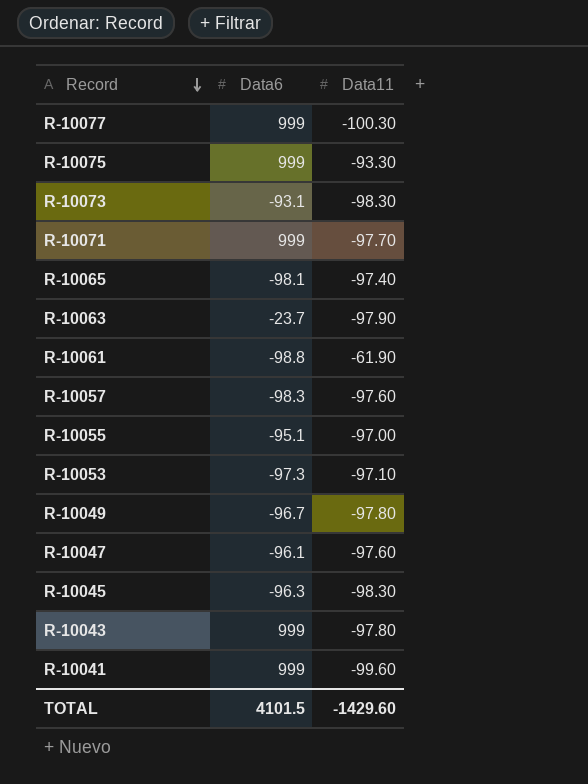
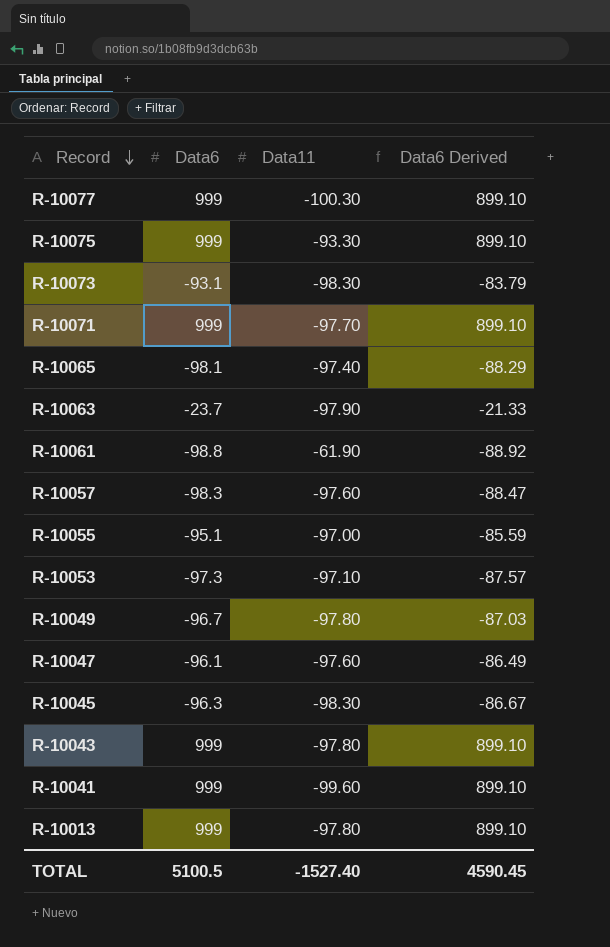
column Data6 Derived | formula: none -> [Data6] * 0.9
row R-10013: none -> 999 | -97.80 | 899.10
TOTAL | Data6: 4101.5 -> 5100.5
TOTAL | Data11: -1429.60 -> -1527.40

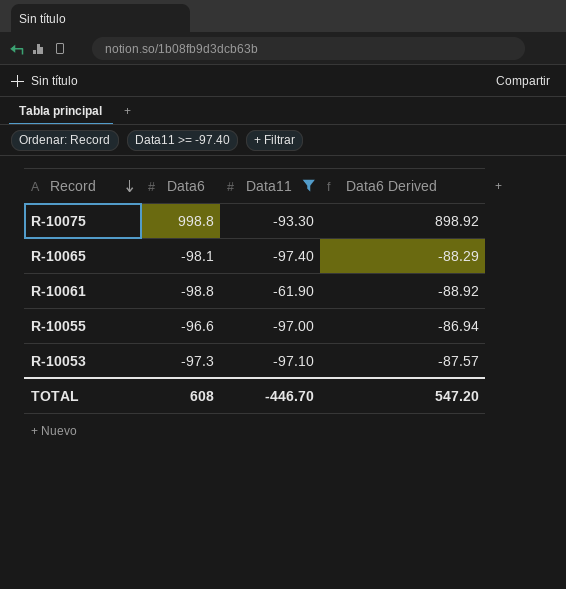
filter: none -> Data11 >= -97.40
R-10075 | Data6: 999 -> 998.8
R-10075 | Data6 Derived: 899.10 -> 898.92
R-10055 | Data6: -95.1 -> -96.6
R-10055 | Data6 Derived: -85.59 -> -86.94
TOTAL | Data6: 5100.5 -> 608
TOTAL | Data11: -1527.40 -> -446.70
TOTAL | Data6 Derived: 4590.45 -> 547.20

